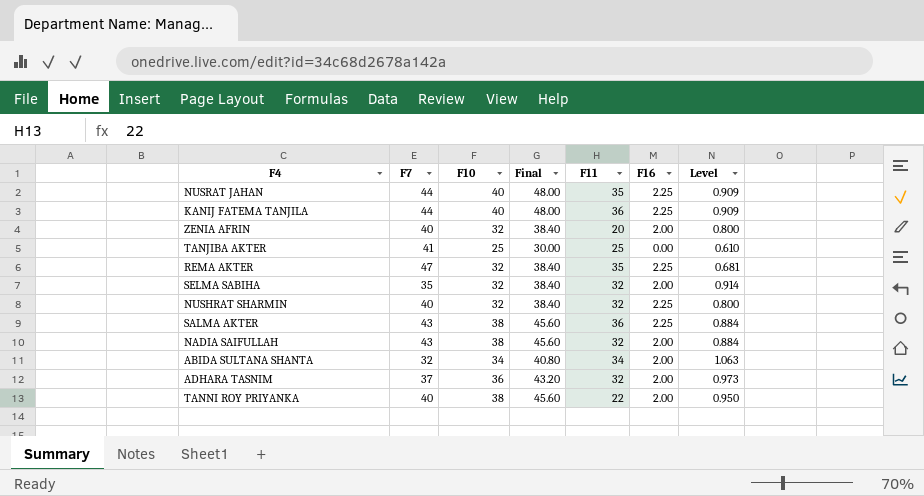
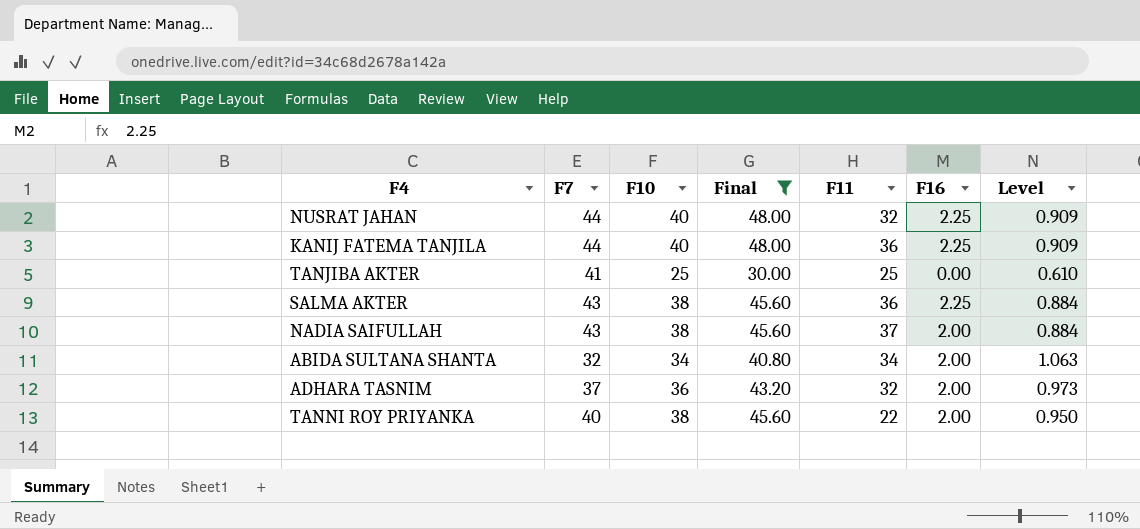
filter: none -> Final != 38.40
NUSRAT JAHAN | F11: 35 -> 32
NADIA SAIFULLAH | F11: 32 -> 37

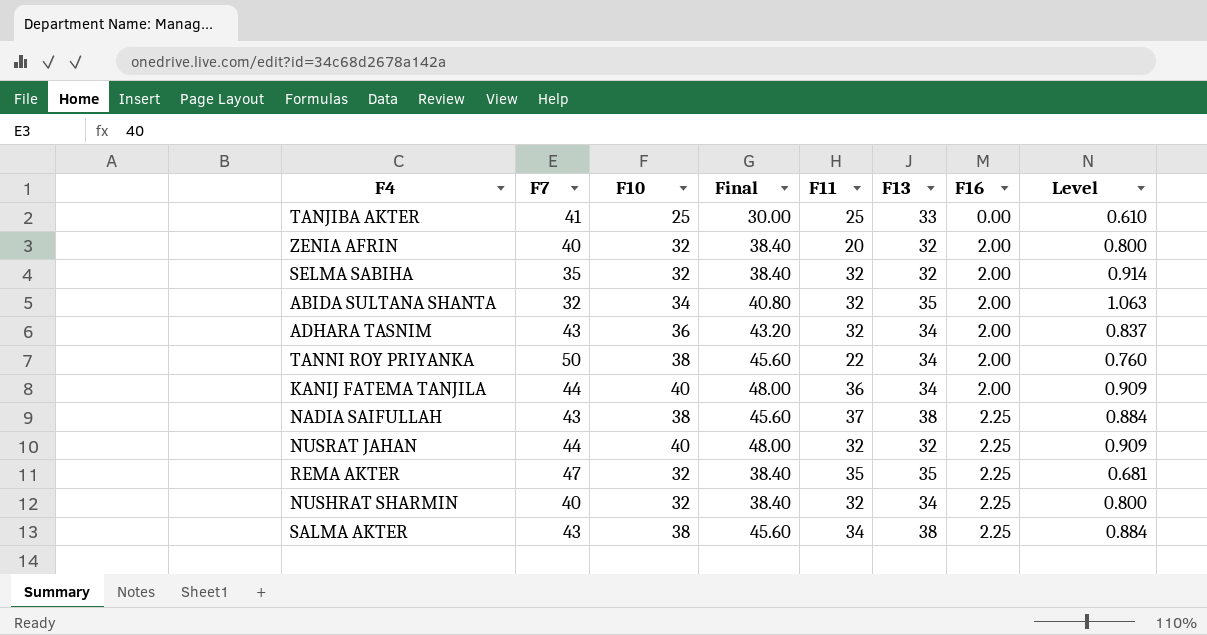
filter: Final != 38.40 -> none
row order: none -> F16 ascending
column F13 | position: none -> 6
ABIDA SULTANA SHANTA | F11: 34 -> 32
ADHARA TASNIM | F7: 37 -> 43
ADHARA TASNIM | Level: 0.973 -> 0.837
TANNI ROY PRIYANKA | F7: 40 -> 50
TANNI ROY PRIYANKA | Level: 0.950 -> 0.760
KANIJ FATEMA TANJILA | F16: 2.25 -> 2.00
NADIA SAIFULLAH | F16: 2.00 -> 2.25
SALMA AKTER | F11: 36 -> 34

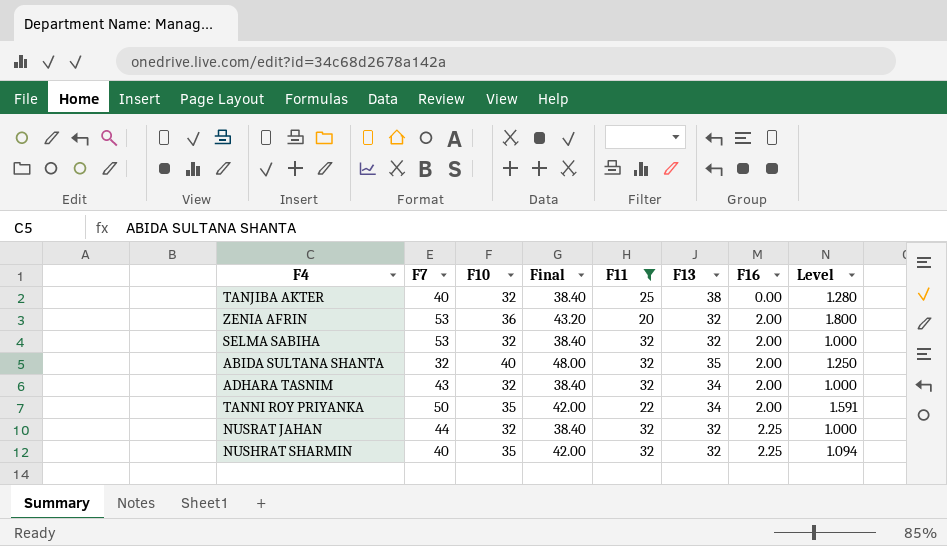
filter: none -> F11 <= 32
column Level | formula: [F10] / [F7] -> [F10] / [F11]
TANJIBA AKTER | F7: 41 -> 40
TANJIBA AKTER | F10: 25 -> 32
TANJIBA AKTER | Final: 30.00 -> 38.40
TANJIBA AKTER | F13: 33 -> 38
ZENIA AFRIN | F7: 40 -> 53
ZENIA AFRIN | F10: 32 -> 36
ZENIA AFRIN | Final: 38.40 -> 43.20
SELMA SABIHA | F7: 35 -> 53
ABIDA SULTANA SHANTA | F10: 34 -> 40
ABIDA SULTANA SHANTA | Final: 40.80 -> 48.00
ADHARA TASNIM | F10: 36 -> 32
ADHARA TASNIM | Final: 43.20 -> 38.40
TANNI ROY PRIYANKA | F10: 38 -> 35
TANNI ROY PRIYANKA | Final: 45.60 -> 42.00
NUSRAT JAHAN | F10: 40 -> 32
NUSRAT JAHAN | Final: 48.00 -> 38.40
NUSHRAT SHARMIN | F10: 32 -> 35
NUSHRAT SHARMIN | Final: 38.40 -> 42.00
NUSHRAT SHARMIN | F13: 34 -> 32

